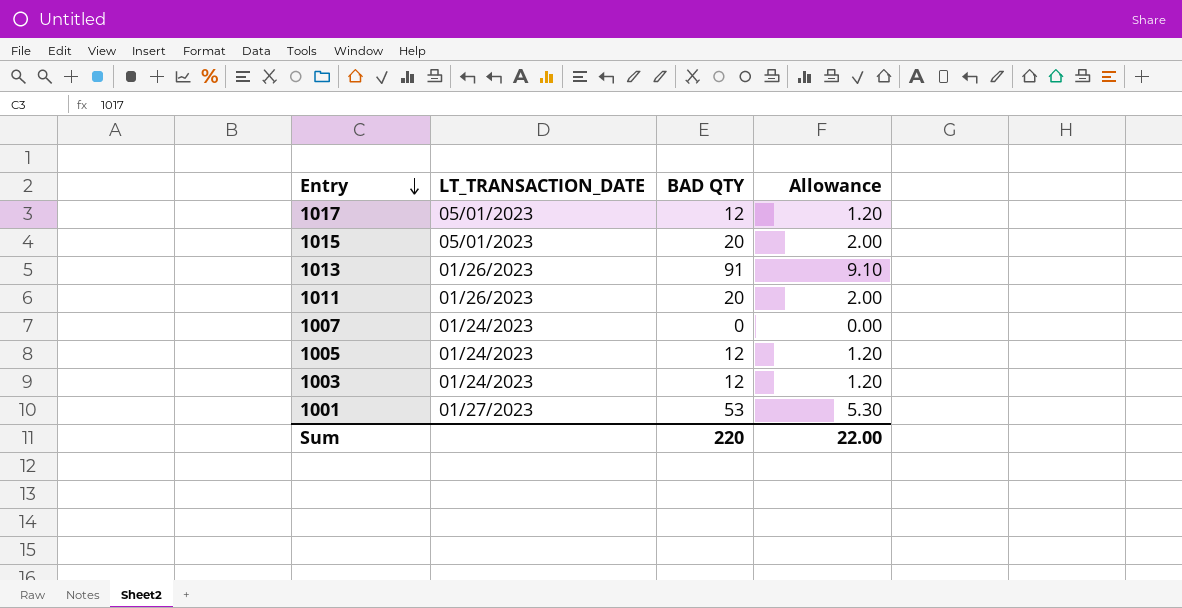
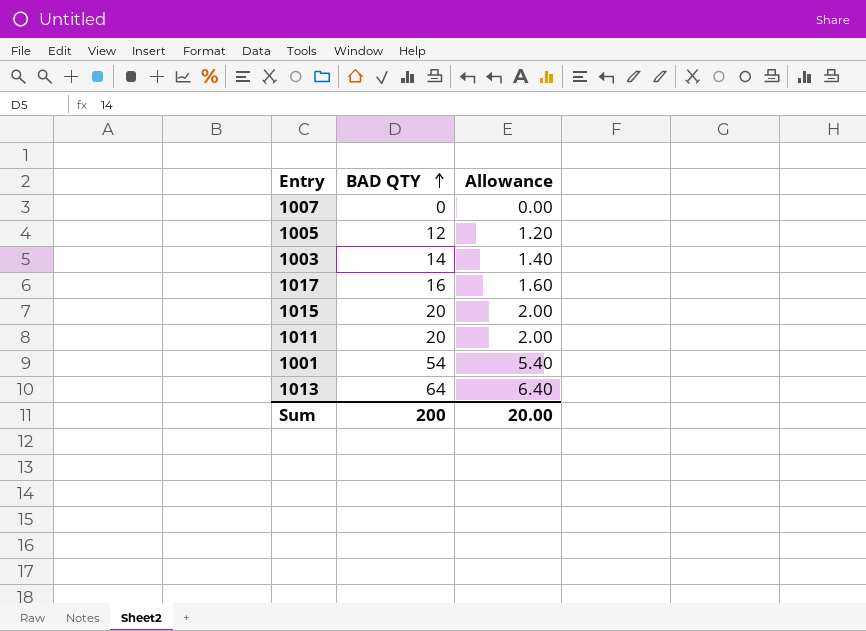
row order: Entry descending -> BAD QTY ascending
column LT_TRANSACTION_DATE | position: 2 -> none
1003 | BAD QTY: 12 -> 14
1003 | Allowance: 1.20 -> 1.40
1017 | BAD QTY: 12 -> 16
1017 | Allowance: 1.20 -> 1.60
1001 | BAD QTY: 53 -> 54
1001 | Allowance: 5.30 -> 5.40
1013 | BAD QTY: 91 -> 64
1013 | Allowance: 9.10 -> 6.40
Sum | BAD QTY: 220 -> 200
Sum | Allowance: 22.00 -> 20.00

